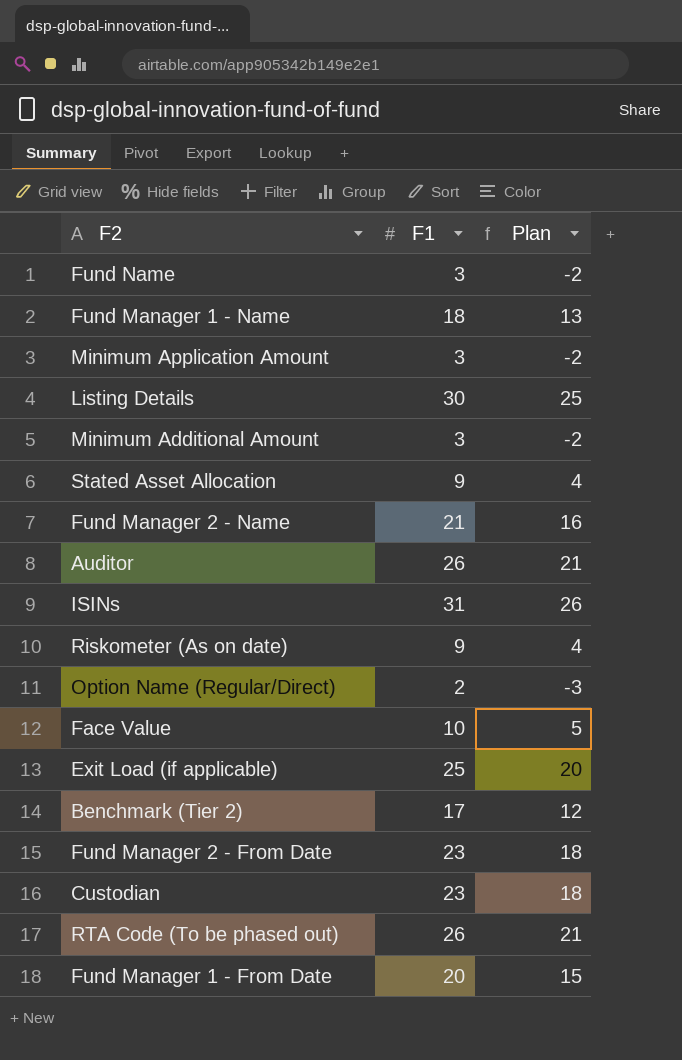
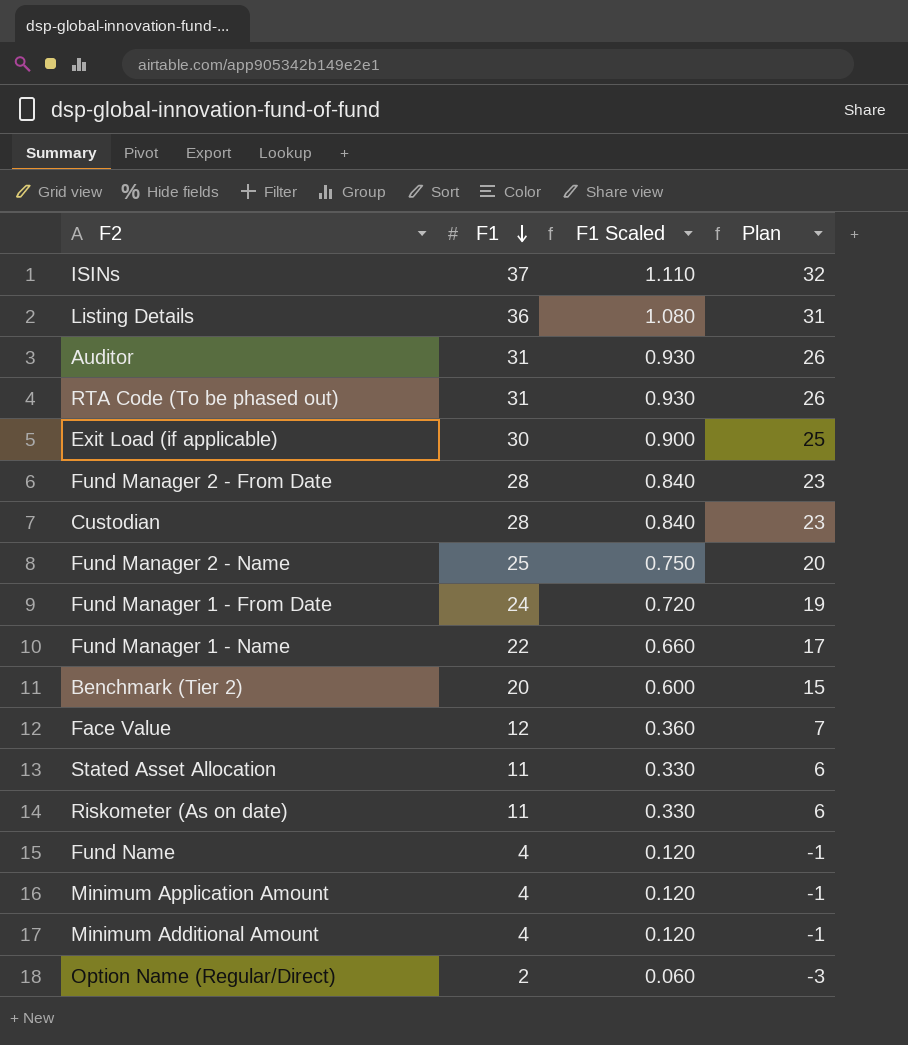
row order: none -> F1 descending
column F1 Scaled | formula: none -> [F1] * 0.03
ISINs | F1: 31 -> 37
ISINs | Plan: 26 -> 32
Listing Details | F1: 30 -> 36
Listing Details | Plan: 25 -> 31
Auditor | F1: 26 -> 31
Auditor | Plan: 21 -> 26
RTA Code (To be phased out) | F1: 26 -> 31
RTA Code (To be phased out) | Plan: 21 -> 26
Exit Load (if applicable) | F1: 25 -> 30
Exit Load (if applicable) | Plan: 20 -> 25
Fund Manager 2 - From Date | F1: 23 -> 28
Fund Manager 2 - From Date | Plan: 18 -> 23
Custodian | F1: 23 -> 28
Custodian | Plan: 18 -> 23
Fund Manager 2 - Name | F1: 21 -> 25
Fund Manager 2 - Name | Plan: 16 -> 20
Fund Manager 1 - From Date | F1: 20 -> 24
Fund Manager 1 - From Date | Plan: 15 -> 19
Fund Manager 1 - Name | F1: 18 -> 22
Fund Manager 1 - Name | Plan: 13 -> 17
Benchmark (Tier 2) | F1: 17 -> 20
Benchmark (Tier 2) | Plan: 12 -> 15
Face Value | F1: 10 -> 12
Face Value | Plan: 5 -> 7
Stated Asset Allocation | F1: 9 -> 11
Stated Asset Allocation | Plan: 4 -> 6
Riskometer (As on date) | F1: 9 -> 11
Riskometer (As on date) | Plan: 4 -> 6
Fund Name | F1: 3 -> 4
Fund Name | Plan: -2 -> -1
Minimum Application Amount | F1: 3 -> 4
Minimum Application Amount | Plan: -2 -> -1
Minimum Additional Amount | F1: 3 -> 4
Minimum Additional Amount | Plan: -2 -> -1

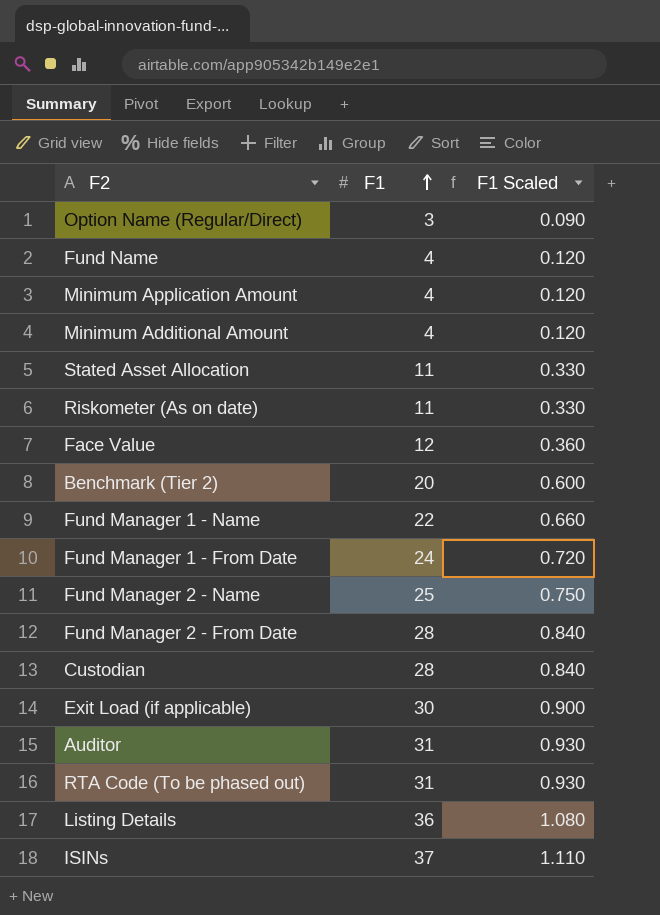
row order: F1 descending -> F1 ascending
column Plan | formula: [F1] - 5 -> none
Option Name (Regular/Direct) | F1: 2 -> 3
Option Name (Regular/Direct) | F1 Scaled: 0.060 -> 0.090

